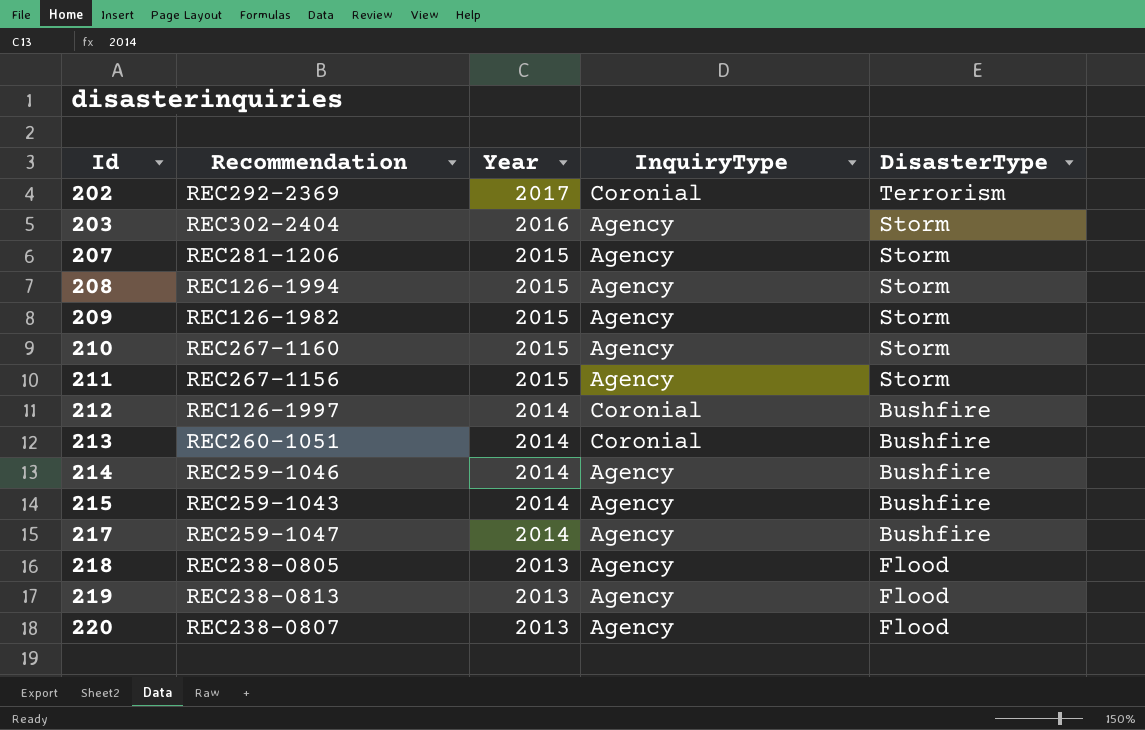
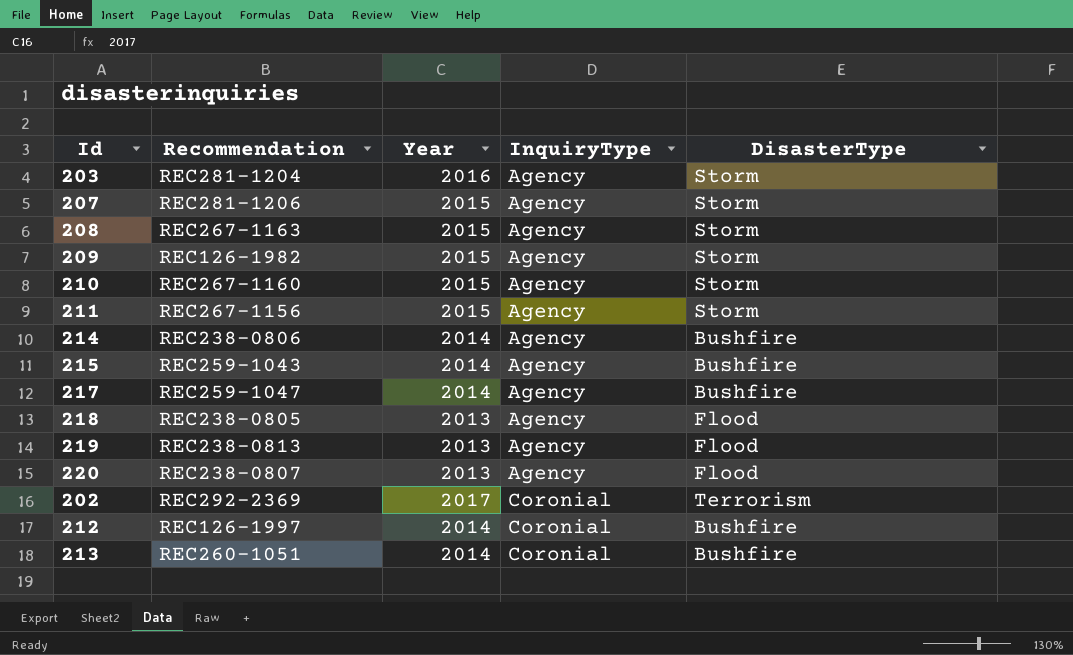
row order: Id ascending -> InquiryType ascending
203 | Recommendation: REC302-2404 -> REC281-1204
208 | Recommendation: REC126-1994 -> REC267-1163
214 | Recommendation: REC259-1046 -> REC238-0806

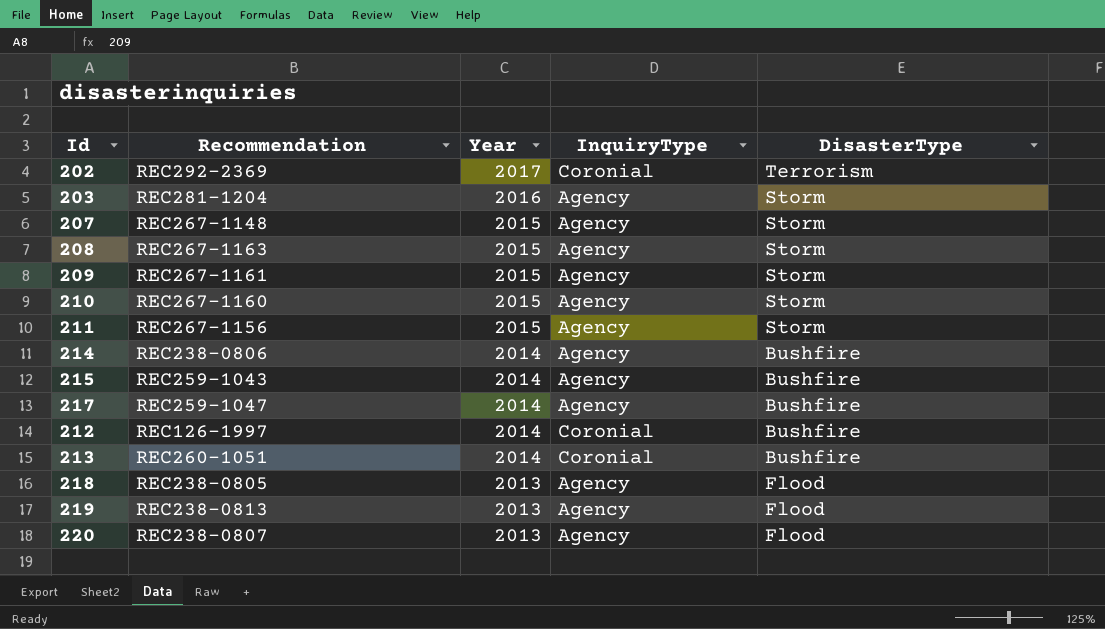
row order: InquiryType ascending -> Year descending
207 | Recommendation: REC281-1206 -> REC267-1148
209 | Recommendation: REC126-1982 -> REC267-1161

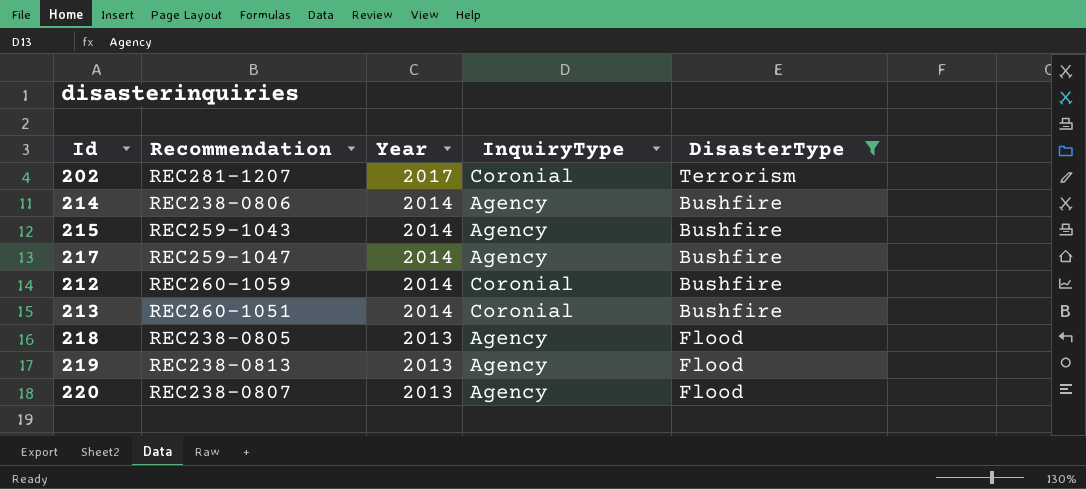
filter: none -> DisasterType != Storm
202 | Recommendation: REC292-2369 -> REC281-1207
212 | Recommendation: REC126-1997 -> REC260-1059

